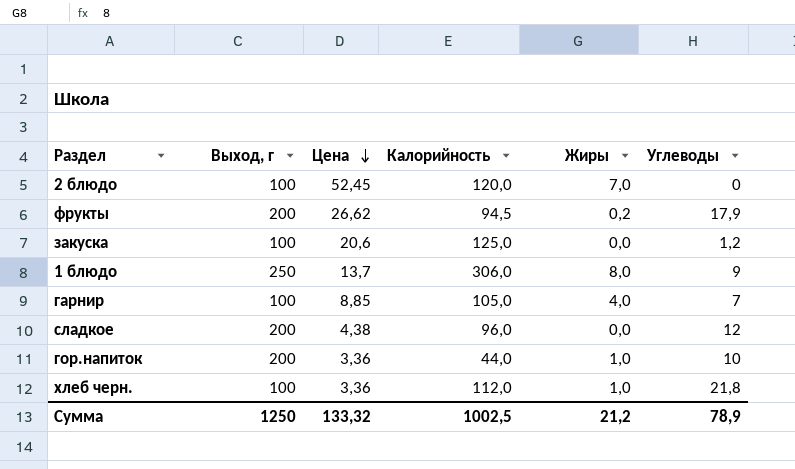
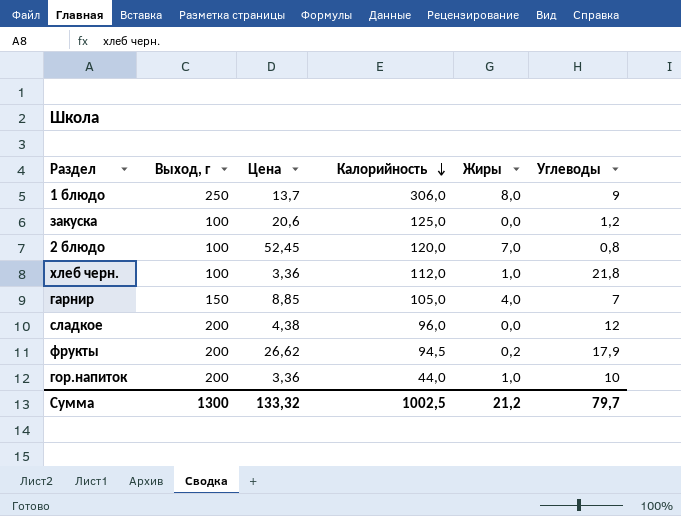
row order: Цена descending -> Калорийность descending
2 блюдо | Углеводы: 0 -> 0,8
гарнир | Выход, г: 100 -> 150
Сумма | Выход, г: 1250 -> 1300
Сумма | Углеводы: 78,9 -> 79,7

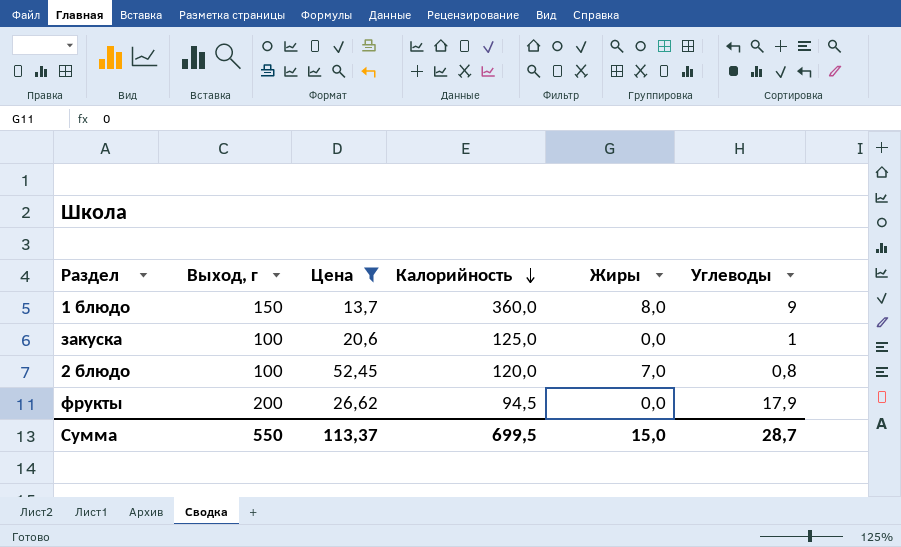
filter: none -> Цена >= 13,7
1 блюдо | Выход, г: 250 -> 150
1 блюдо | Калорийность: 306,0 -> 360,0
закуска | Углеводы: 1,2 -> 1
фрукты | Жиры: 0,2 -> 0,0
Сумма | Выход, г: 1300 -> 550
Сумма | Цена: 133,32 -> 113,37
Сумма | Калорийность: 1002,5 -> 699,5
Сумма | Жиры: 21,2 -> 15,0
Сумма | Углеводы: 79,7 -> 28,7

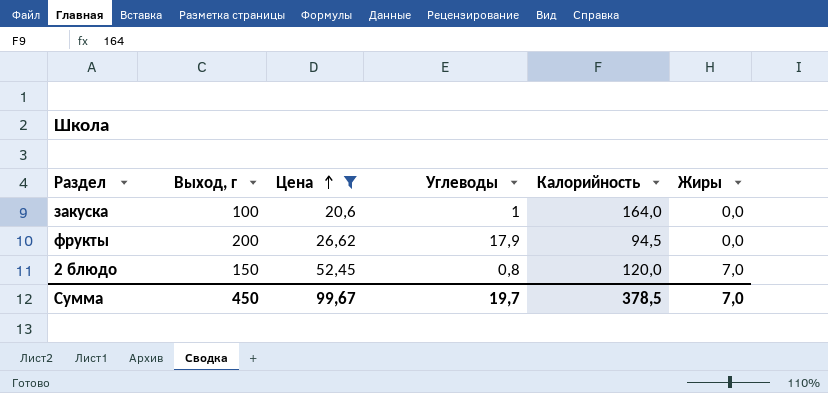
row order: Калорийность descending -> Цена ascending
column Углеводы | position: 6 -> 4
row 1 блюдо: 150 | 13,7 | 360,0 | 8,0 | 9 -> none
закуска | Калорийность: 125,0 -> 164,0
2 блюдо | Выход, г: 100 -> 150
Сумма | Выход, г: 550 -> 450
Сумма | Цена: 113,37 -> 99,67
Сумма | Углеводы: 28,7 -> 19,7
Сумма | Калорийность: 699,5 -> 378,5
Сумма | Жиры: 15,0 -> 7,0

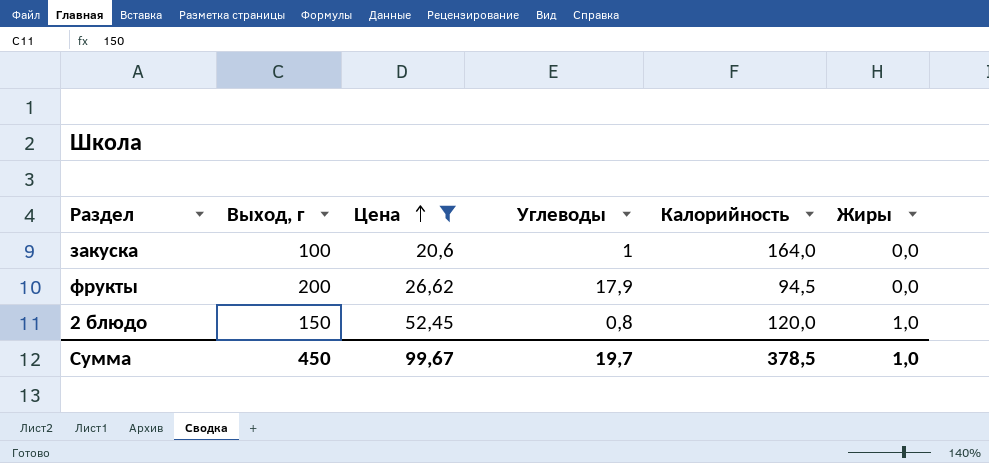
2 блюдо | Жиры: 7,0 -> 1,0
Сумма | Жиры: 7,0 -> 1,0

